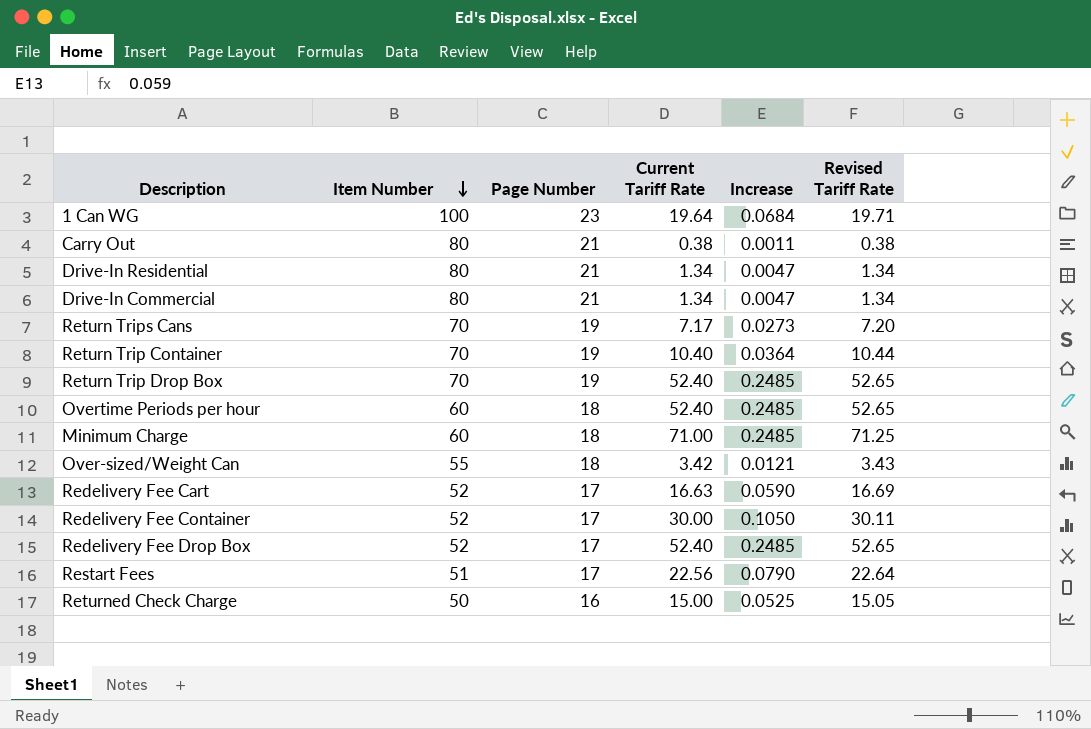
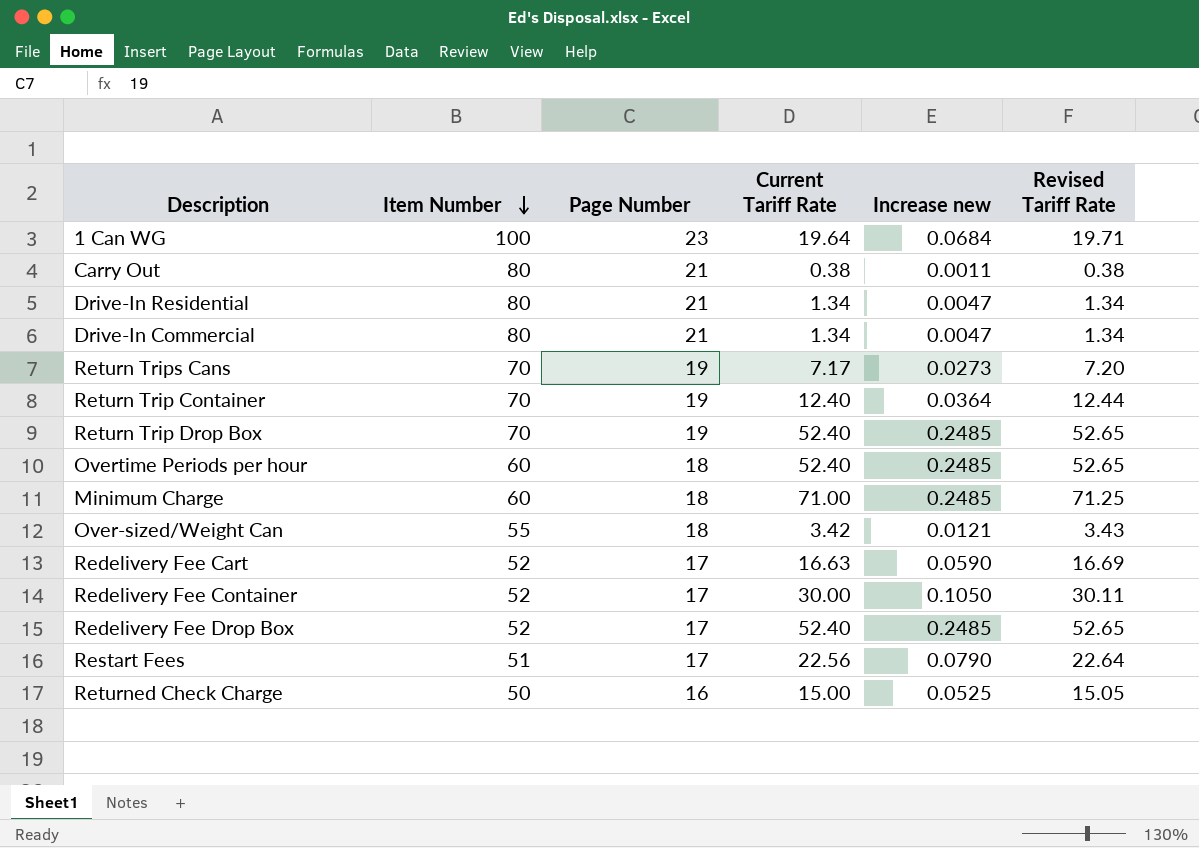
column name: Increase -> Increase new
Return Trip Container | Current Tariff Rate: 10.40 -> 12.40
Return Trip Container | Revised Tariff Rate: 10.44 -> 12.44

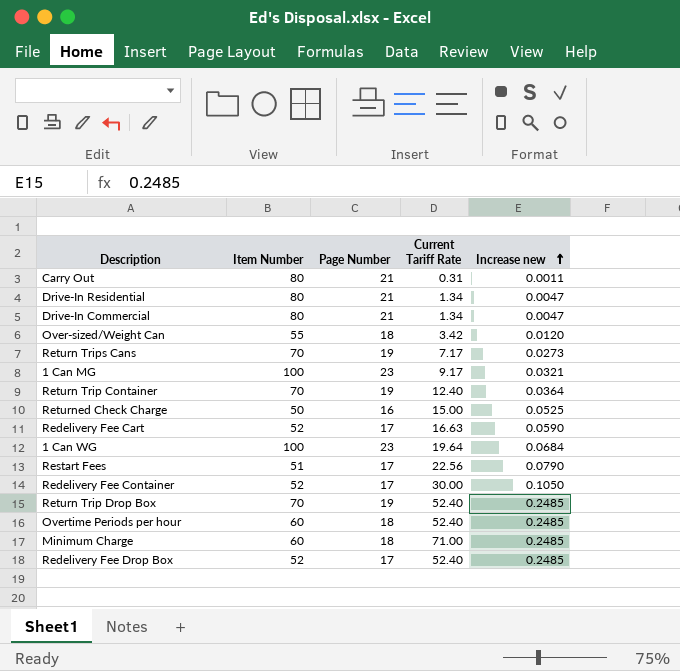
row order: Item Number descending -> Increase new ascending
column Revised Tariff Rate | formula: [Current Tariff Rate] + [Increase new] -> none
Carry Out | Current Tariff Rate: 0.38 -> 0.31
Over-sized/Weight Can | Increase new: 0.0121 -> 0.0120
row 1 Can MG: none -> 100 | 23 | 9.17 | 0.0321

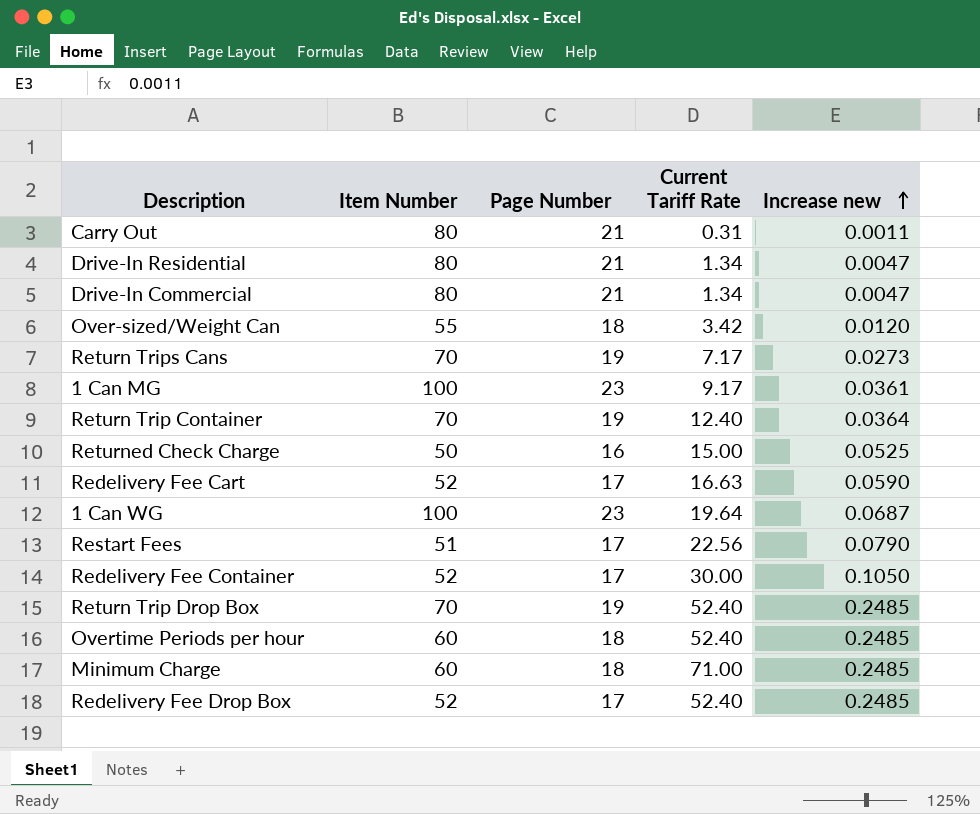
1 Can MG | Increase new: 0.0321 -> 0.0361
1 Can WG | Increase new: 0.0684 -> 0.0687

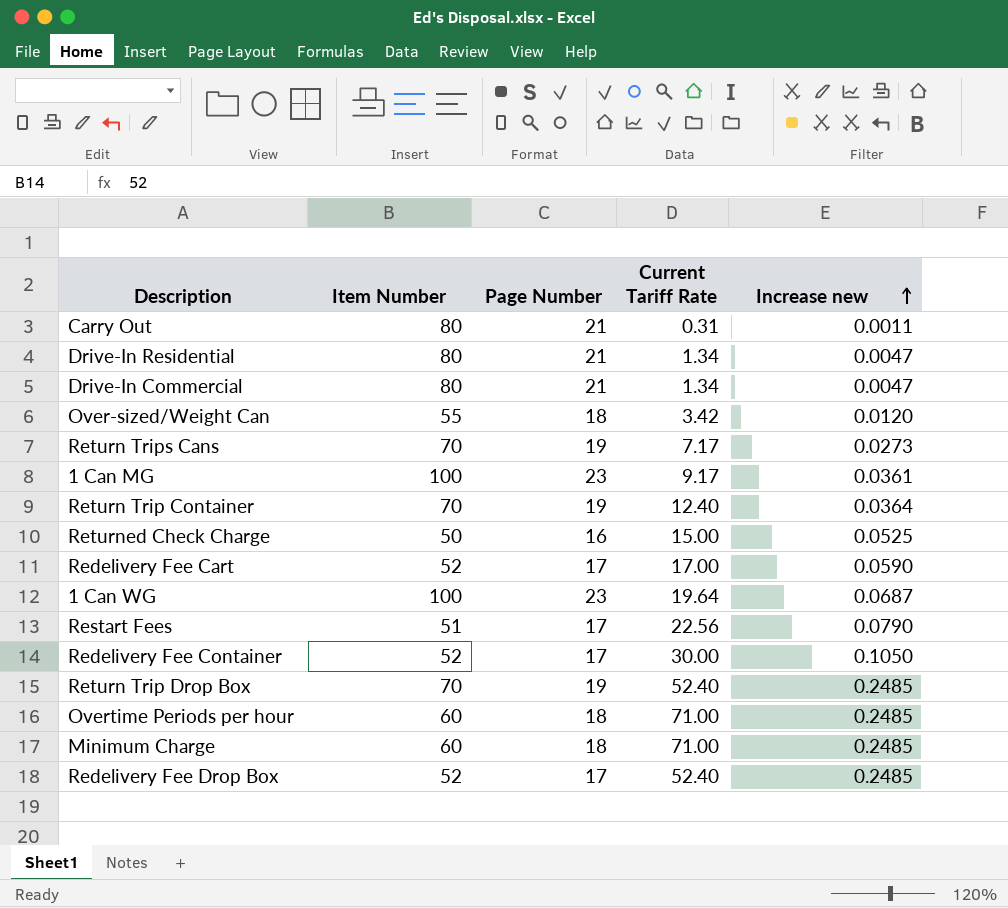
Redelivery Fee Cart | Current Tariff Rate: 16.63 -> 17.00
Overtime Periods per hour | Current Tariff Rate: 52.40 -> 71.00

